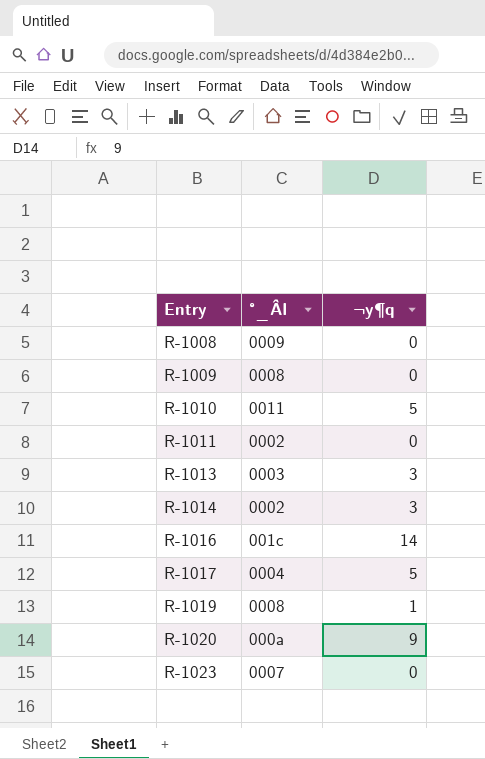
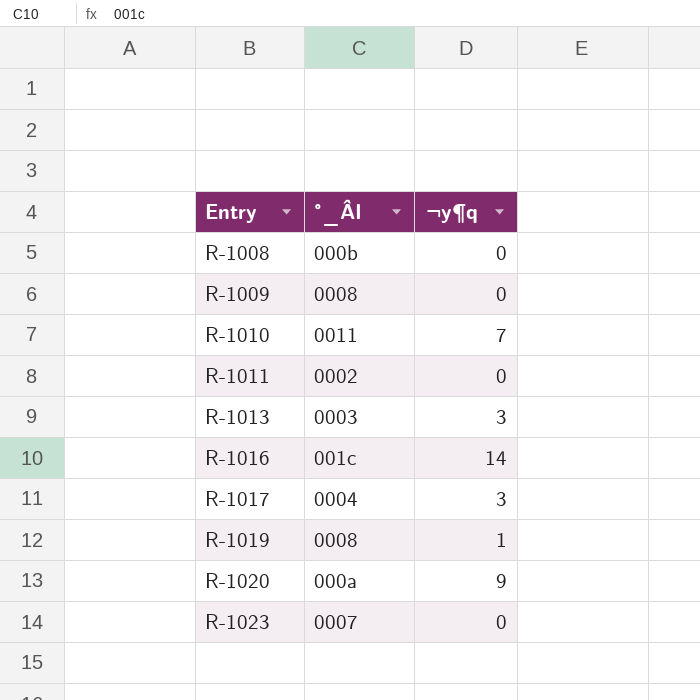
row R-1014: 0002 | 3 -> none
R-1008 | °_ÂI: 0009 -> 000b
R-1010 | ¬y¶q: 5 -> 7
R-1017 | ¬y¶q: 5 -> 3

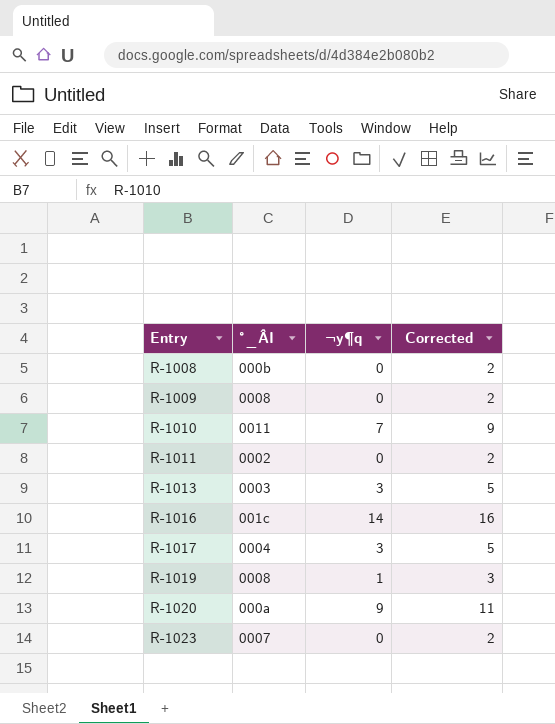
column Corrected | formula: none -> [¬y¶q] + 2

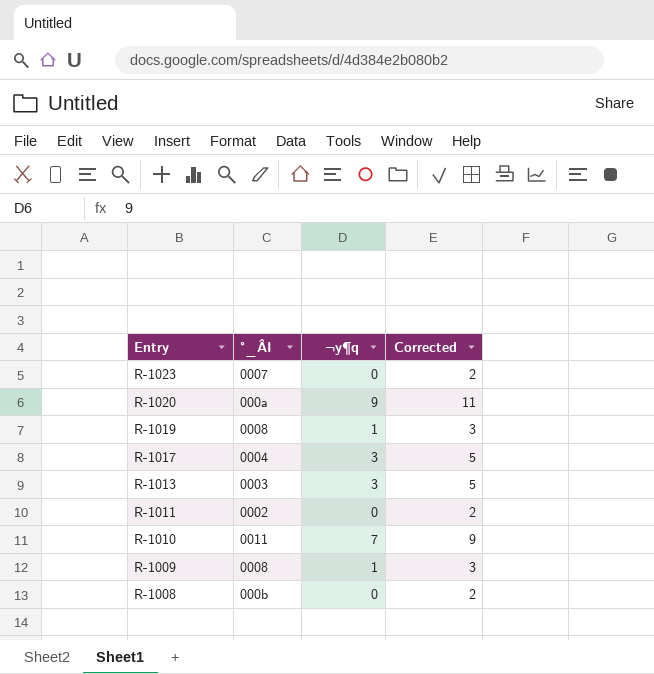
row order: Entry ascending -> Entry descending
row R-1016: 001c | 14 | 16 -> none
R-1009 | ¬y¶q: 0 -> 1
R-1009 | Corrected: 2 -> 3

